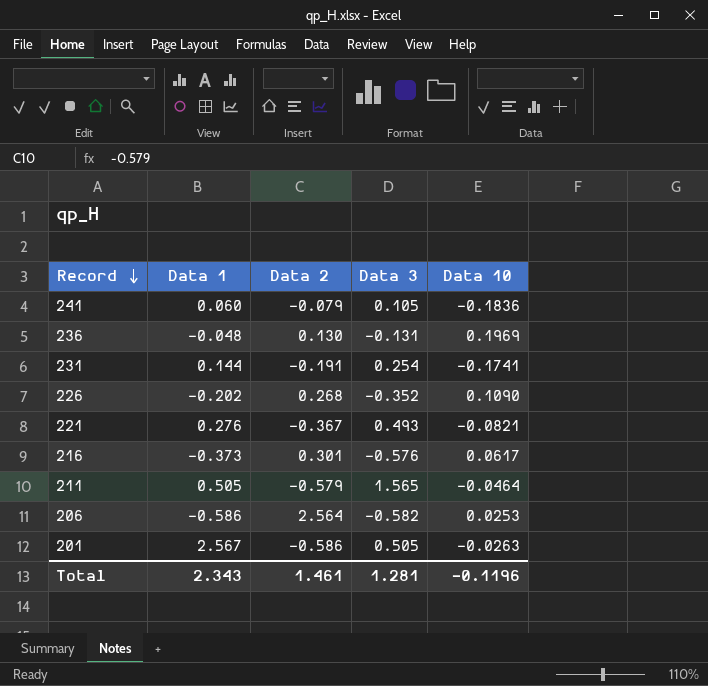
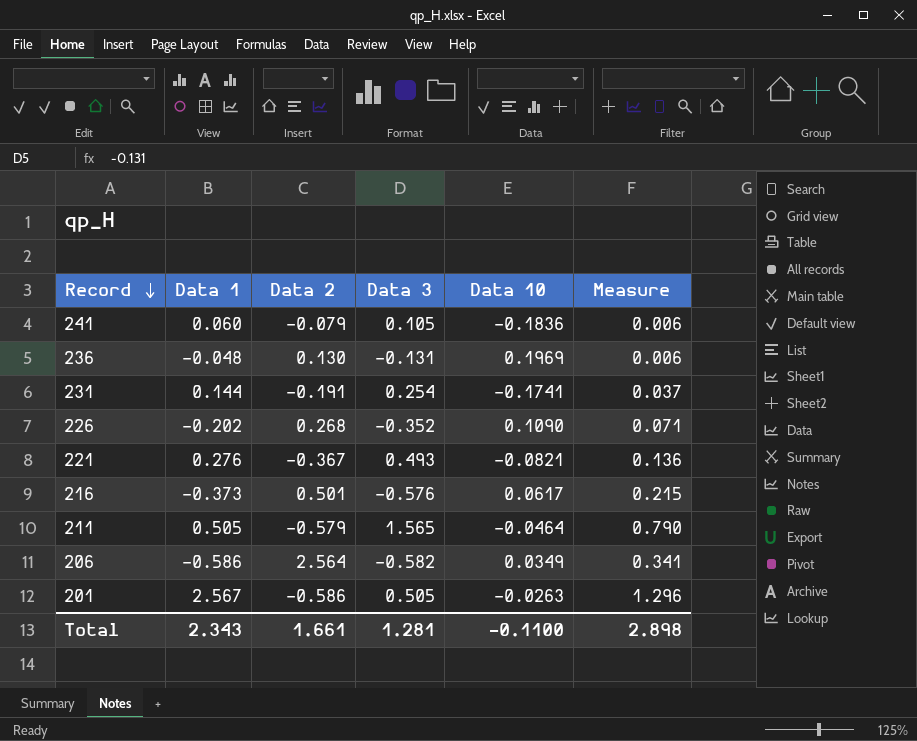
column Measure | formula: none -> [Data 1] * [Data 3]
216 | Data 2: 0.301 -> 0.501
206 | Data 10: 0.0253 -> 0.0349
Total | Data 2: 1.461 -> 1.661
Total | Data 10: -0.1196 -> -0.1100

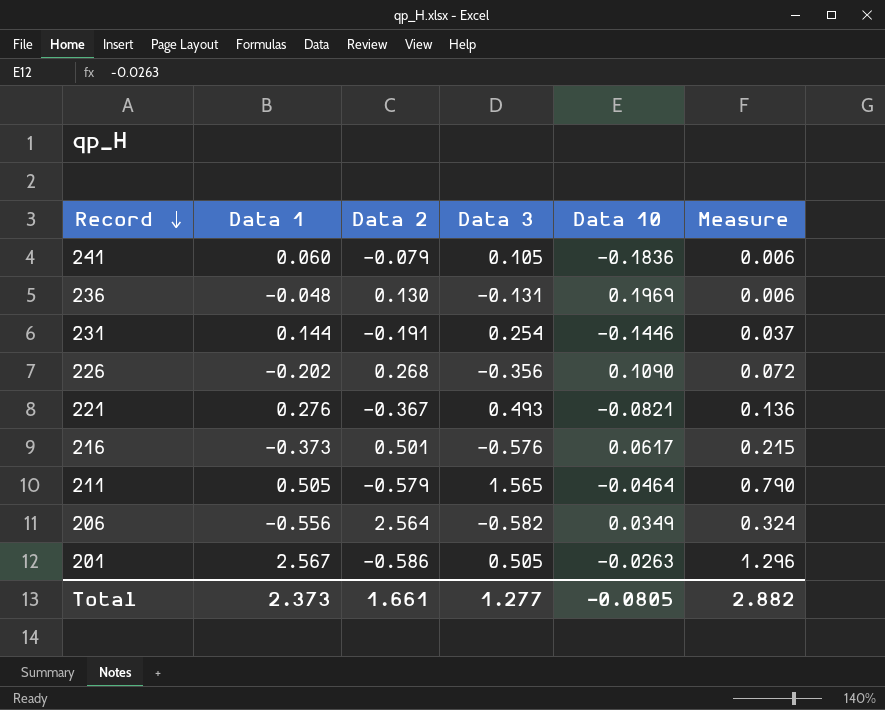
231 | Data 10: -0.1741 -> -0.1446
226 | Data 3: -0.352 -> -0.356
226 | Measure: 0.071 -> 0.072
206 | Data 1: -0.586 -> -0.556
206 | Measure: 0.341 -> 0.324
Total | Data 1: 2.343 -> 2.373
Total | Data 3: 1.281 -> 1.277
Total | Data 10: -0.1100 -> -0.0805
Total | Measure: 2.898 -> 2.882

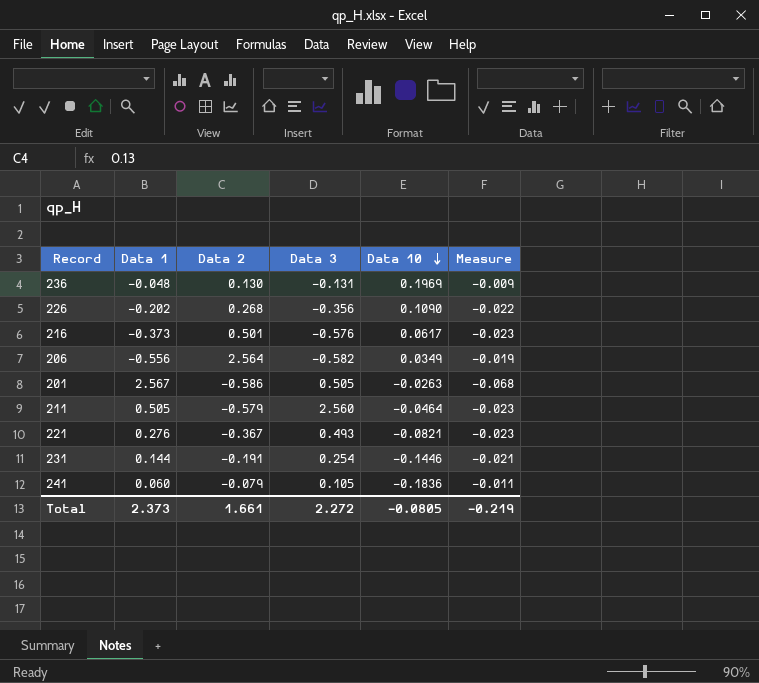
row order: Record descending -> Data 10 descending
column Measure | formula: [Data 1] * [Data 3] -> [Data 1] * [Data 10]
211 | Data 3: 1.565 -> 2.560
Total | Data 3: 1.277 -> 2.272
Total | Measure: 2.882 -> -0.219

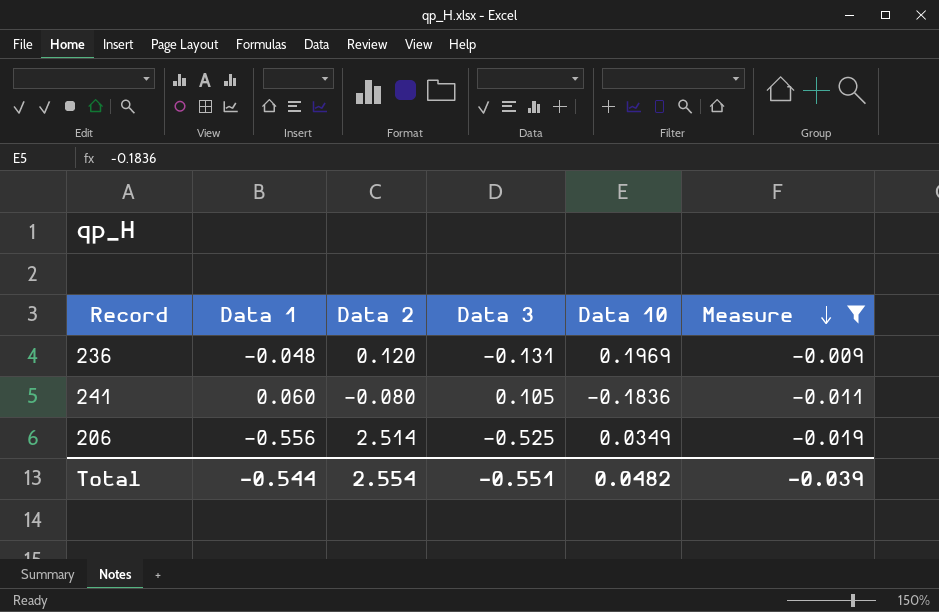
filter: none -> Measure >= -0.019
row order: Data 10 descending -> Measure descending
236 | Data 2: 0.130 -> 0.120
241 | Data 2: -0.079 -> -0.080
206 | Data 2: 2.564 -> 2.514
206 | Data 3: -0.582 -> -0.525
Total | Data 1: 2.373 -> -0.544
Total | Data 2: 1.661 -> 2.554
Total | Data 3: 2.272 -> -0.551
Total | Data 10: -0.0805 -> 0.0482
Total | Measure: -0.219 -> -0.039

